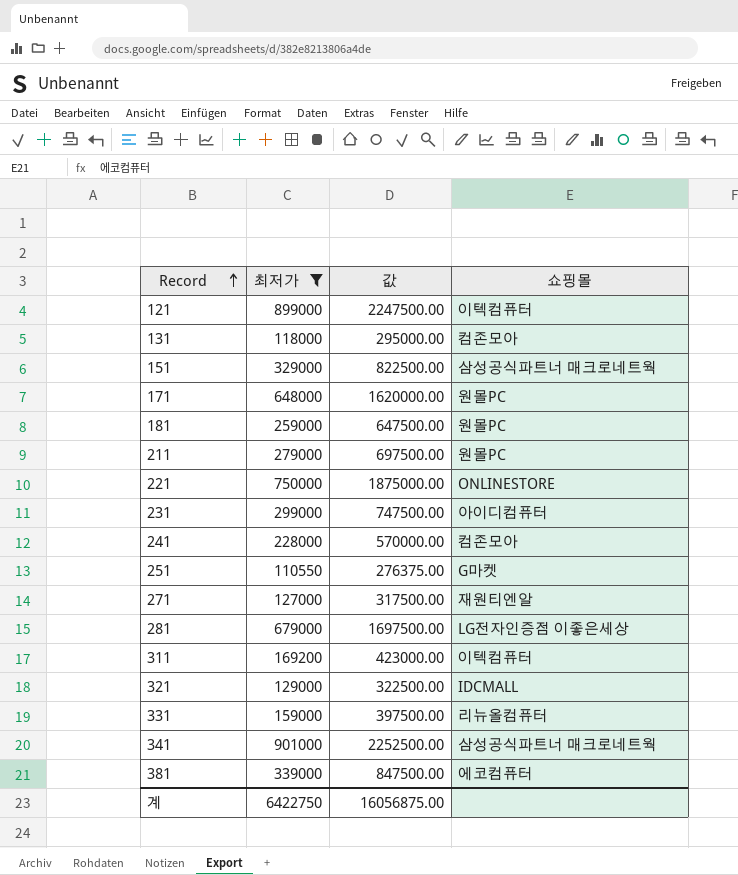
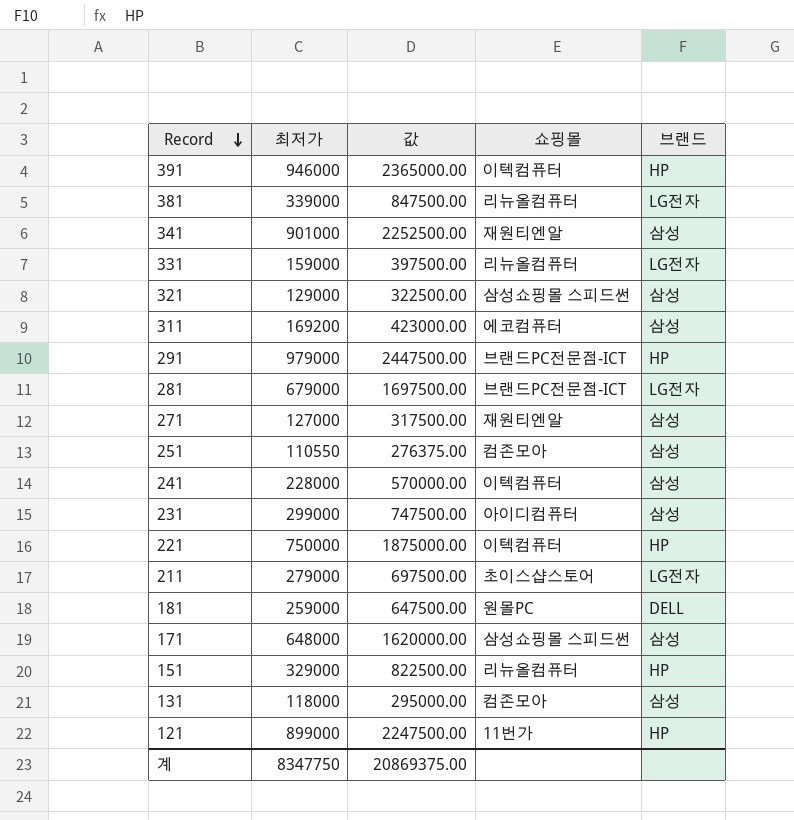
filter: 최저가 <= 901000 -> none
row order: Record ascending -> Record descending
column 브랜드 | position: none -> 5
381 | 쇼핑몰: 에코컴퓨터 -> 리뉴올컴퓨터
341 | 쇼핑몰: 삼성공식파트너 매크로네트웍 -> 재원티엔알
321 | 쇼핑몰: IDCMALL -> 삼성쇼핑몰 스피드썬
311 | 쇼핑몰: 이텍컴퓨터 -> 에코컴퓨터
281 | 쇼핑몰: LG전자인증점 이좋은세상 -> 브랜드PC전문점-ICT
251 | 쇼핑몰: G마켓 -> 컴존모아
241 | 쇼핑몰: 컴존모아 -> 이텍컴퓨터
221 | 쇼핑몰: ONLINESTORE -> 이텍컴퓨터
211 | 쇼핑몰: 원몰PC -> 초이스샵스토어
171 | 쇼핑몰: 원몰PC -> 삼성쇼핑몰 스피드썬
151 | 쇼핑몰: 삼성공식파트너 매크로네트웍 -> 리뉴올컴퓨터
121 | 쇼핑몰: 이텍컴퓨터 -> 11번가
계 | 최저가: 6422750 -> 8347750
계 | 값: 16056875.00 -> 20869375.00

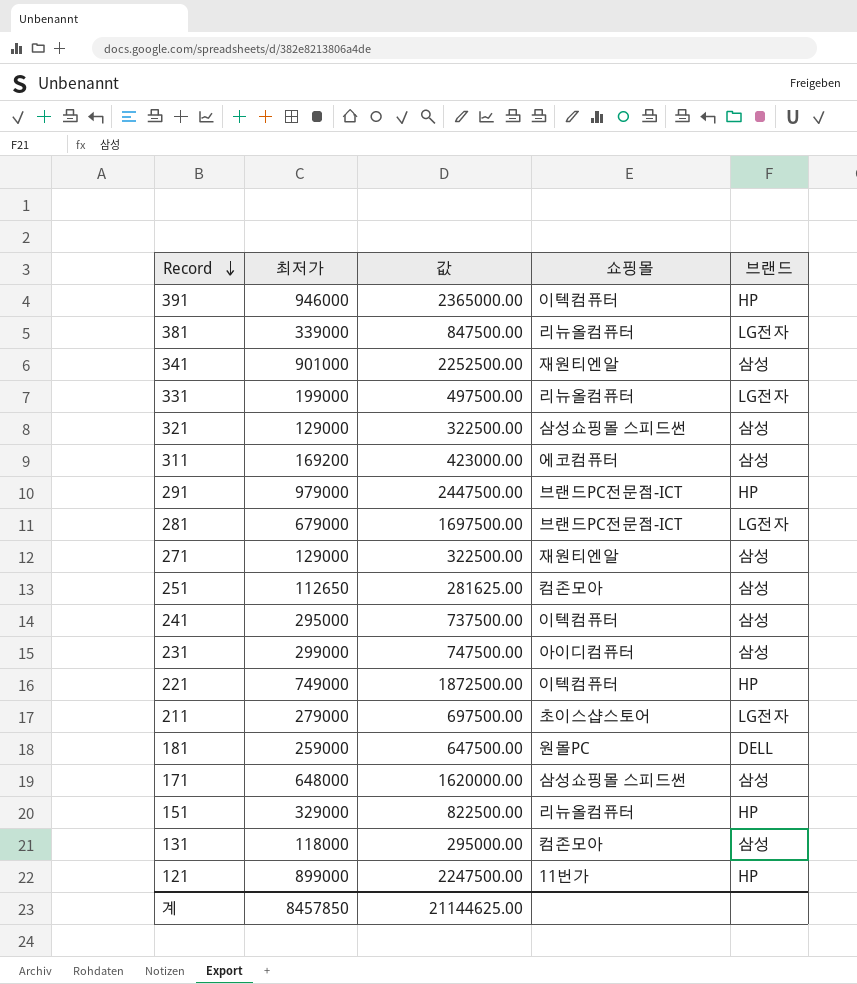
331 | 최저가: 159000 -> 199000
331 | 값: 397500.00 -> 497500.00
271 | 최저가: 127000 -> 129000
271 | 값: 317500.00 -> 322500.00
251 | 최저가: 110550 -> 112650
251 | 값: 276375.00 -> 281625.00
241 | 최저가: 228000 -> 295000
241 | 값: 570000.00 -> 737500.00
221 | 최저가: 750000 -> 749000
221 | 값: 1875000.00 -> 1872500.00
계 | 최저가: 8347750 -> 8457850
계 | 값: 20869375.00 -> 21144625.00

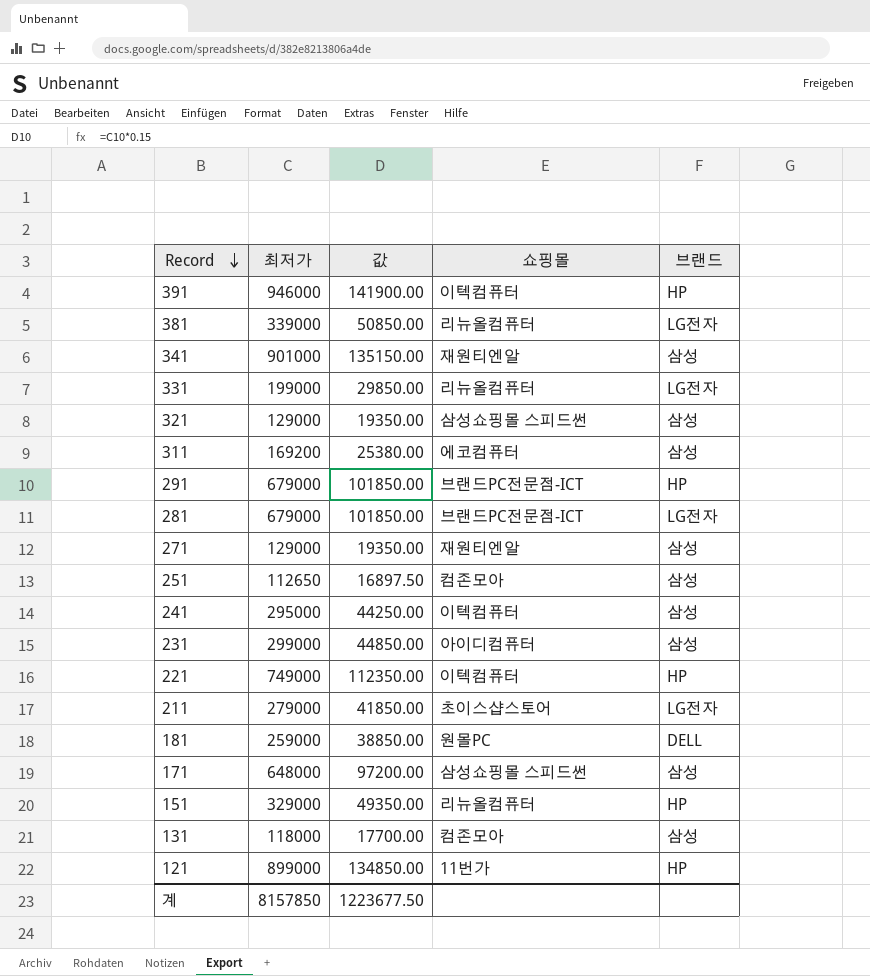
column 값 | formula: [최저가] * 2.5 -> [최저가] * 0.15
291 | 최저가: 979000 -> 679000
계 | 최저가: 8457850 -> 8157850
계 | 값: 21144625.00 -> 1223677.50

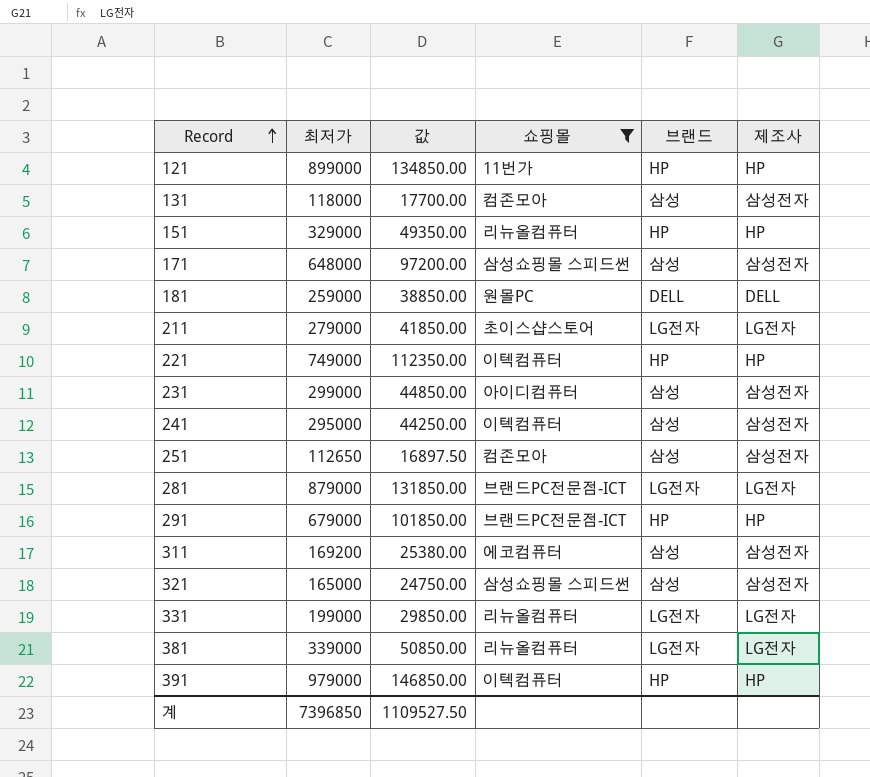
filter: none -> 쇼핑몰 != 재원티엔알
row order: Record descending -> Record ascending
column 제조사 | position: none -> 6
281 | 최저가: 679000 -> 879000
281 | 값: 101850.00 -> 131850.00
321 | 최저가: 129000 -> 165000
321 | 값: 19350.00 -> 24750.00
391 | 최저가: 946000 -> 979000
391 | 값: 141900.00 -> 146850.00
계 | 최저가: 8157850 -> 7396850
계 | 값: 1223677.50 -> 1109527.50

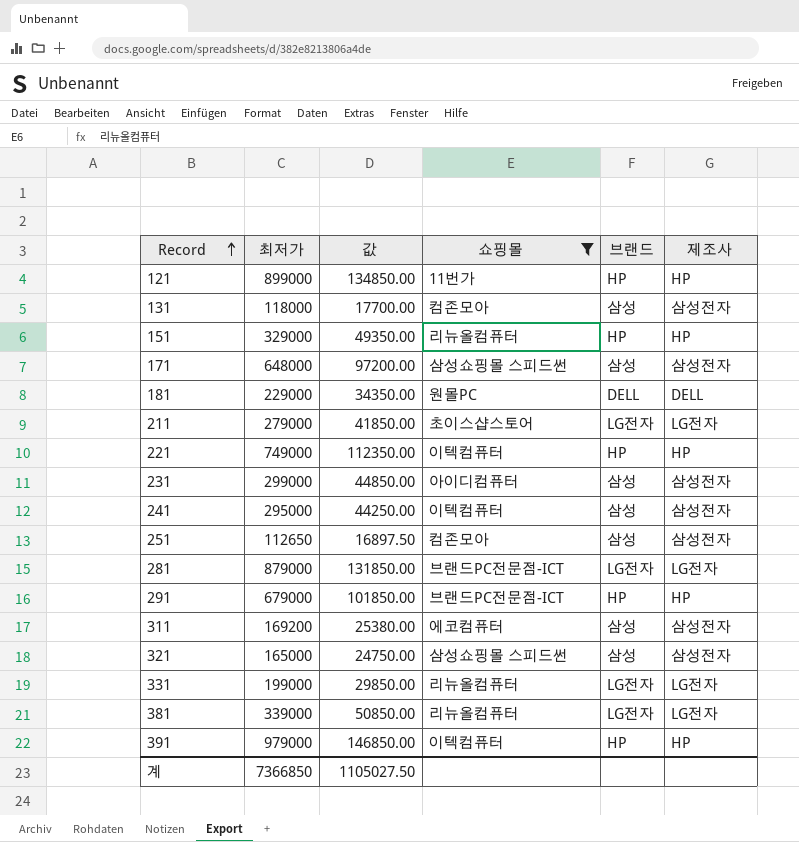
181 | 최저가: 259000 -> 229000
181 | 값: 38850.00 -> 34350.00
계 | 최저가: 7396850 -> 7366850
계 | 값: 1109527.50 -> 1105027.50

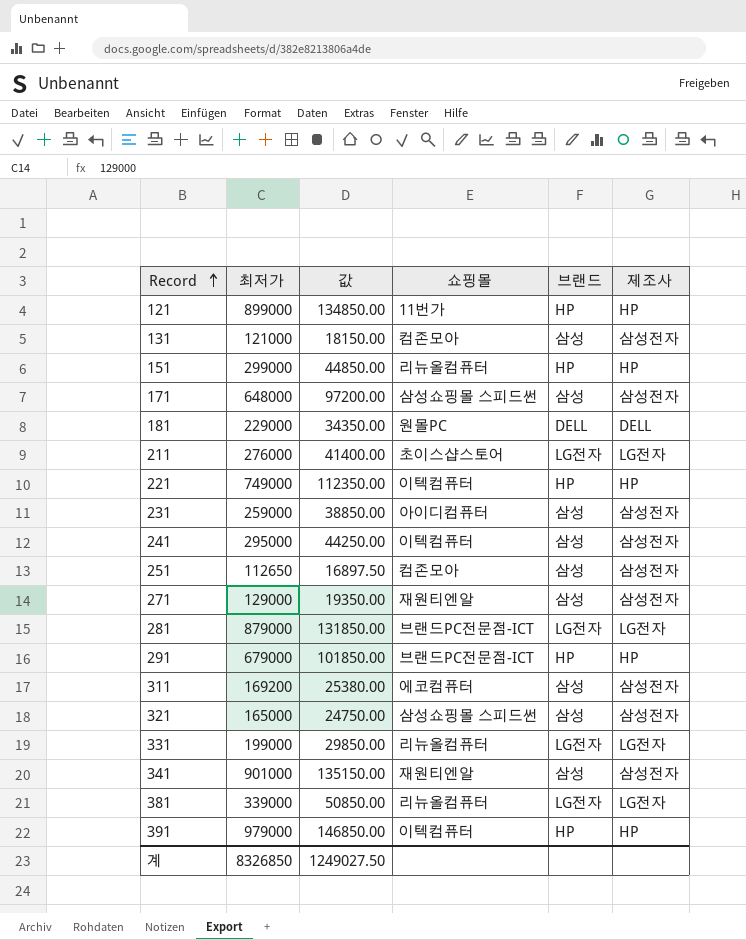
filter: 쇼핑몰 != 재원티엔알 -> none
131 | 최저가: 118000 -> 121000
131 | 값: 17700.00 -> 18150.00
151 | 최저가: 329000 -> 299000
151 | 값: 49350.00 -> 44850.00
211 | 최저가: 279000 -> 276000
211 | 값: 41850.00 -> 41400.00
231 | 최저가: 299000 -> 259000
231 | 값: 44850.00 -> 38850.00
계 | 최저가: 7366850 -> 8326850
계 | 값: 1105027.50 -> 1249027.50

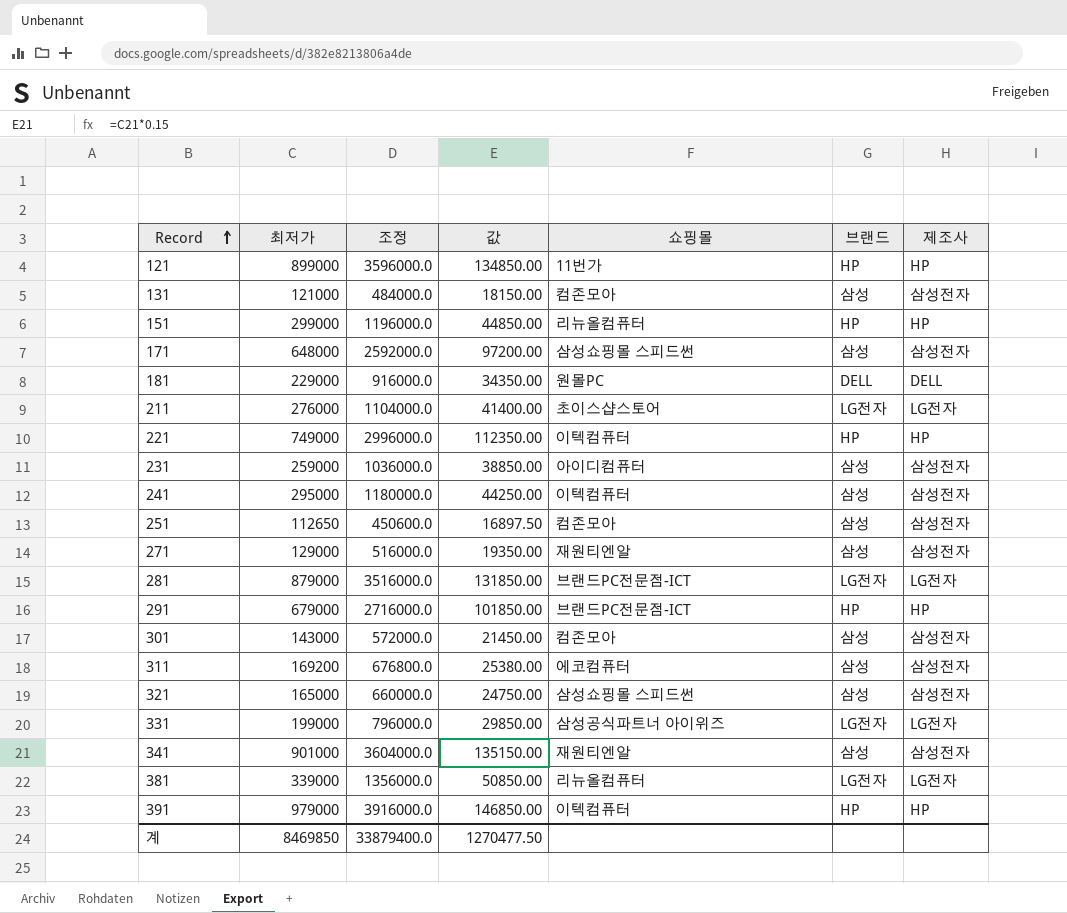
column 조정 | formula: none -> [최저가] * 4
row 301: none -> 143000 | 572000.0 | 21450.00 | 컴존모아 | 삼성 | 삼성전자
331 | 쇼핑몰: 리뉴올컴퓨터 -> 삼성공식파트너 아이위즈
계 | 최저가: 8326850 -> 8469850
계 | 값: 1249027.50 -> 1270477.50

